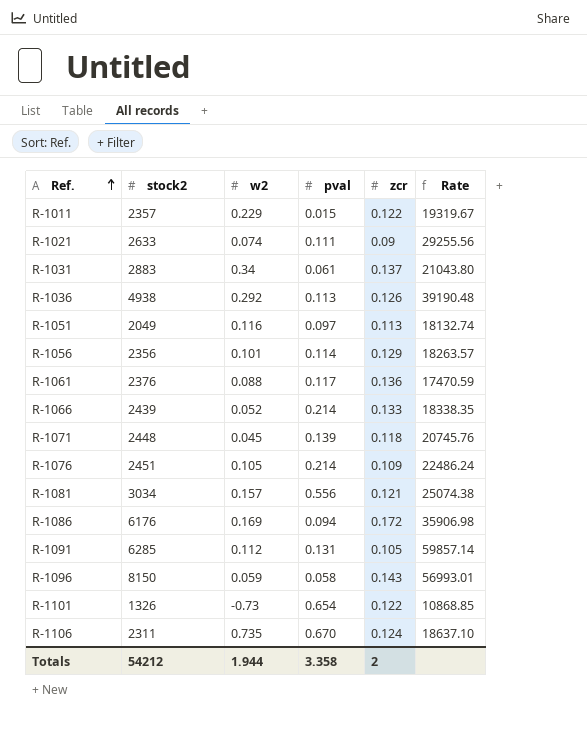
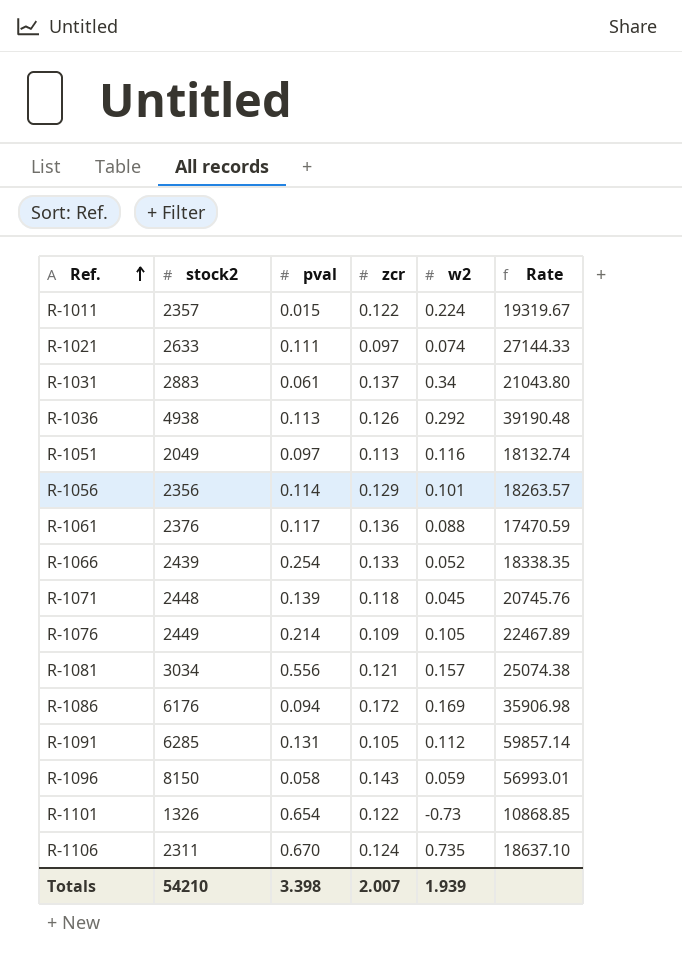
column w2 | position: 3 -> 5
R-1011 | w2: 0.229 -> 0.224
R-1021 | zcr: 0.09 -> 0.097
R-1021 | Rate: 29255.56 -> 27144.33
R-1066 | pval: 0.214 -> 0.254
R-1076 | stock2: 2451 -> 2449
R-1076 | Rate: 22486.24 -> 22467.89
Totals | stock2: 54212 -> 54210
Totals | pval: 3.358 -> 3.398
Totals | zcr: 2 -> 2.007
Totals | w2: 1.944 -> 1.939

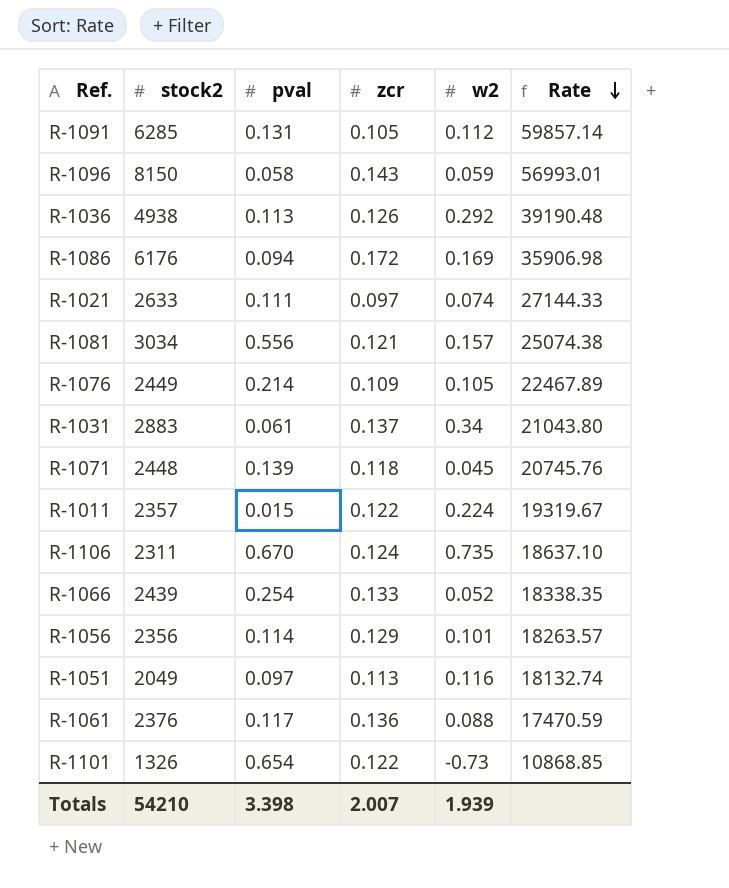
row order: Ref. ascending -> Rate descending

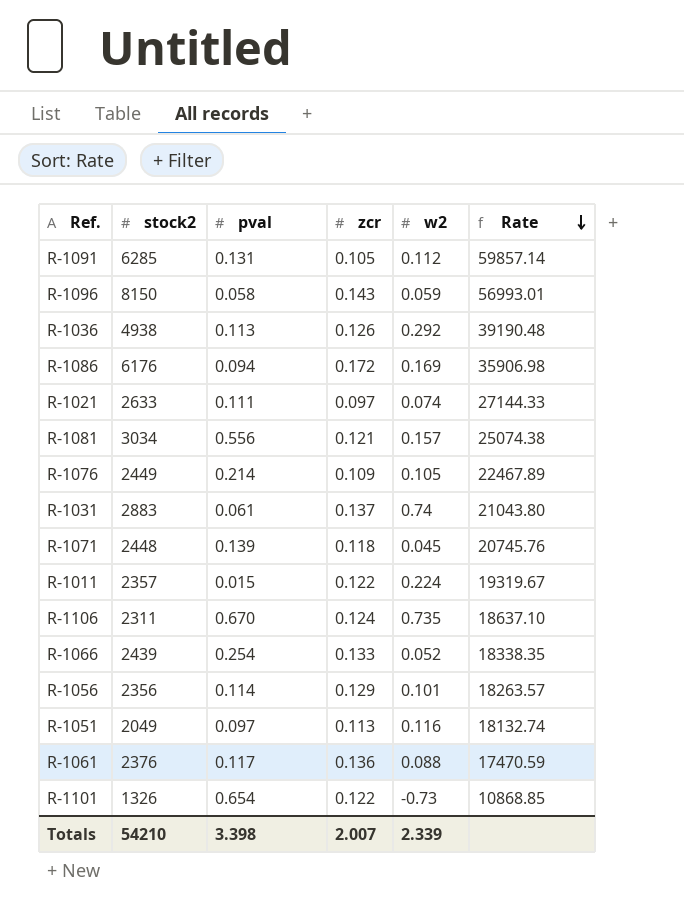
R-1031 | w2: 0.34 -> 0.74
Totals | w2: 1.939 -> 2.339

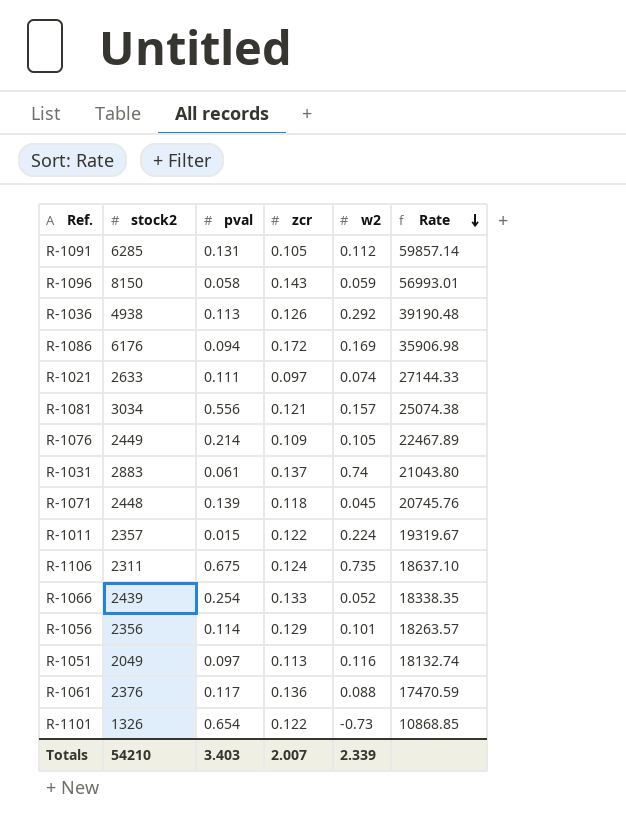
R-1106 | pval: 0.670 -> 0.675
Totals | pval: 3.398 -> 3.403

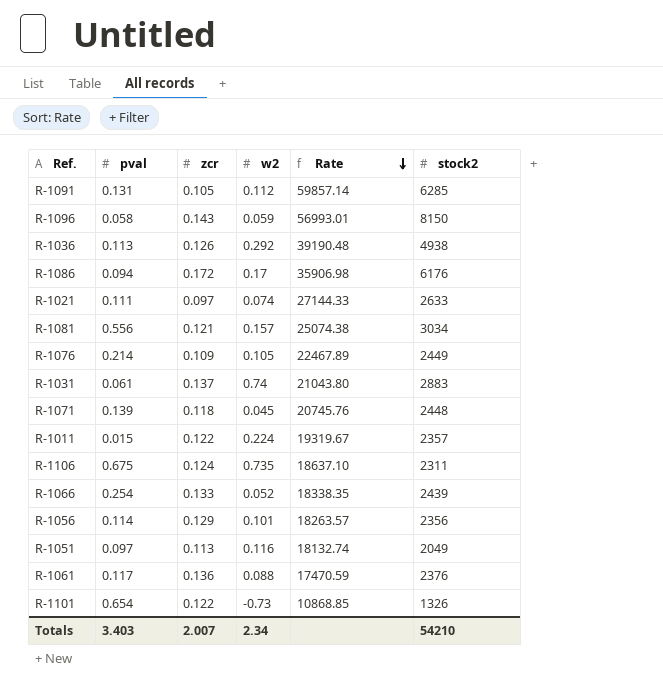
column stock2 | position: 2 -> 6
R-1086 | w2: 0.169 -> 0.17
Totals | w2: 2.339 -> 2.34

